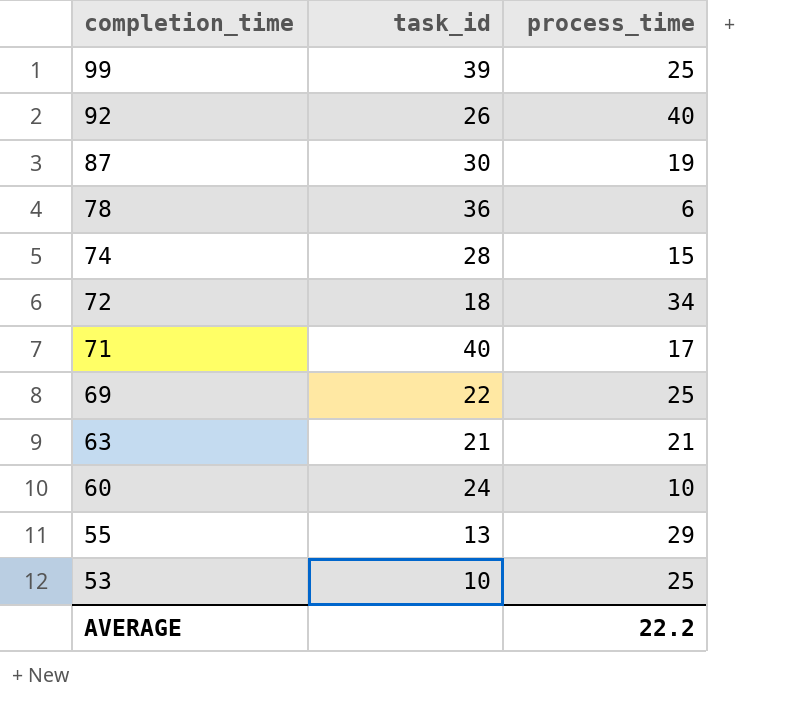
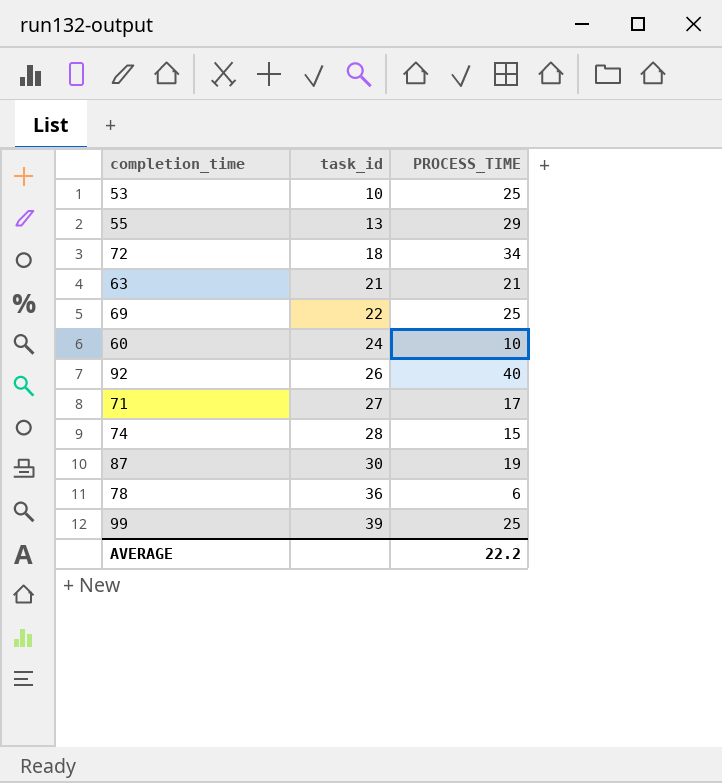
row order: completion_time descending -> task_id ascending
column name: process_time -> PROCESS_TIME
71 | task_id: 40 -> 27

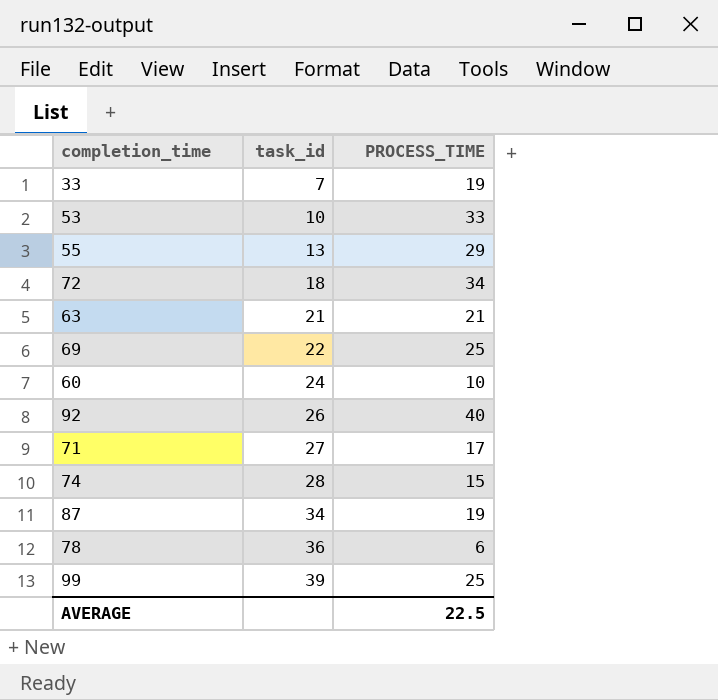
row 33: none -> 7 | 19
53 | PROCESS_TIME: 25 -> 33
87 | task_id: 30 -> 34
AVERAGE | PROCESS_TIME: 22.2 -> 22.5

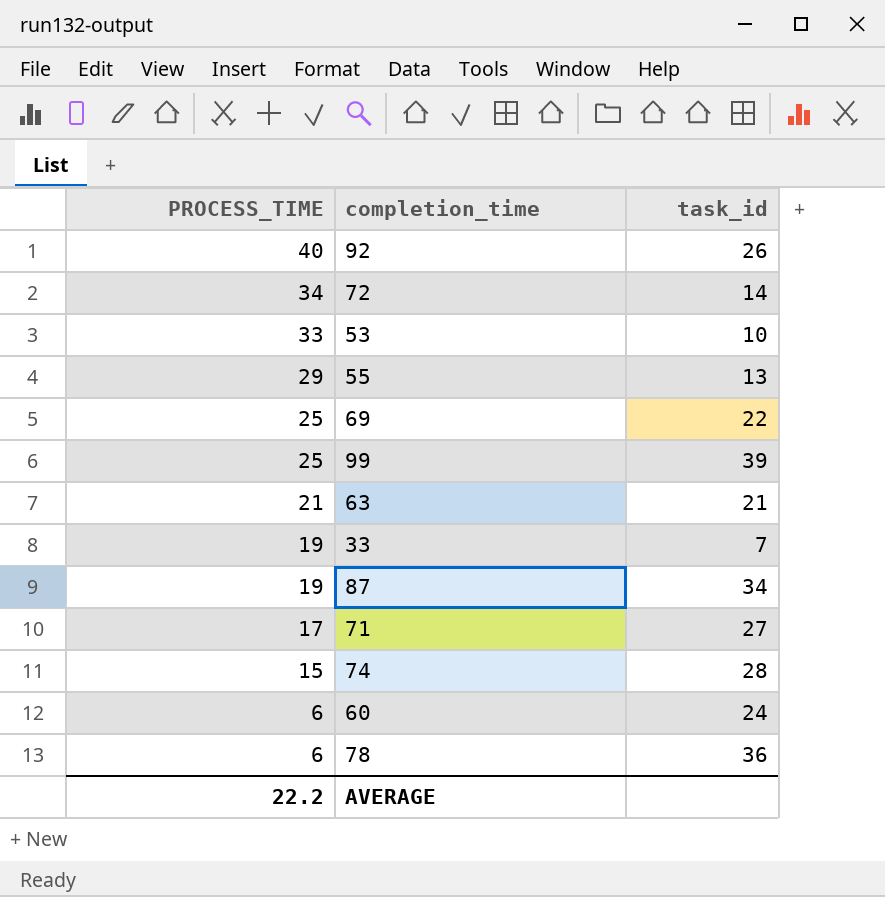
row order: task_id ascending -> PROCESS_TIME descending
column PROCESS_TIME | position: 3 -> 1
72 | task_id: 18 -> 14
60 | PROCESS_TIME: 10 -> 6
AVERAGE | PROCESS_TIME: 22.5 -> 22.2

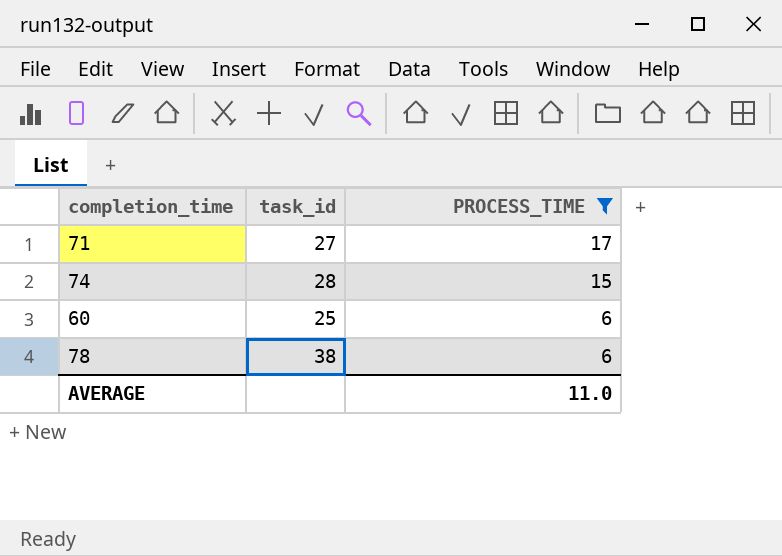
filter: none -> PROCESS_TIME <= 17
column PROCESS_TIME | position: 1 -> 3
60 | task_id: 24 -> 25
78 | task_id: 36 -> 38
AVERAGE | PROCESS_TIME: 22.2 -> 11.0

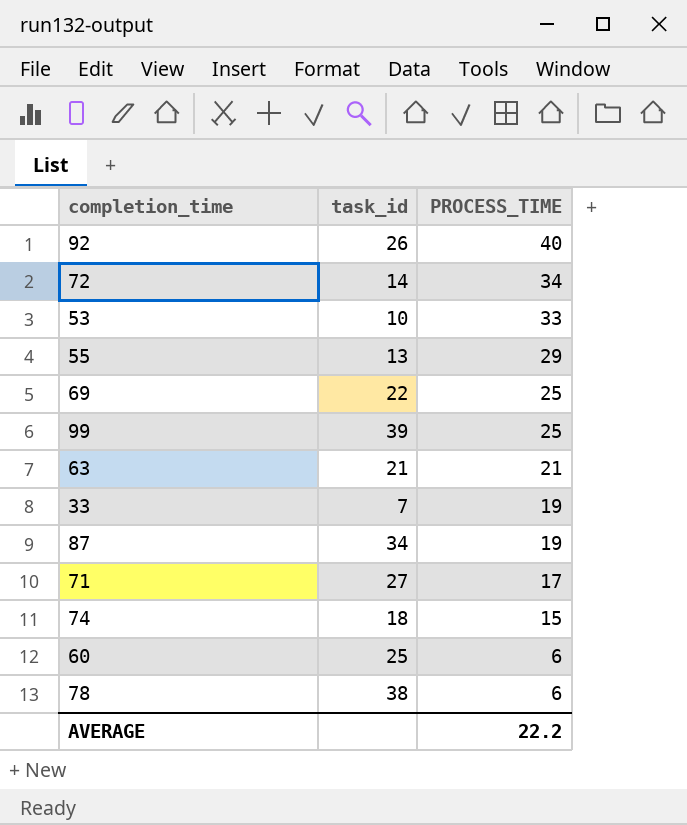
filter: PROCESS_TIME <= 17 -> none
74 | task_id: 28 -> 18
AVERAGE | PROCESS_TIME: 11.0 -> 22.2

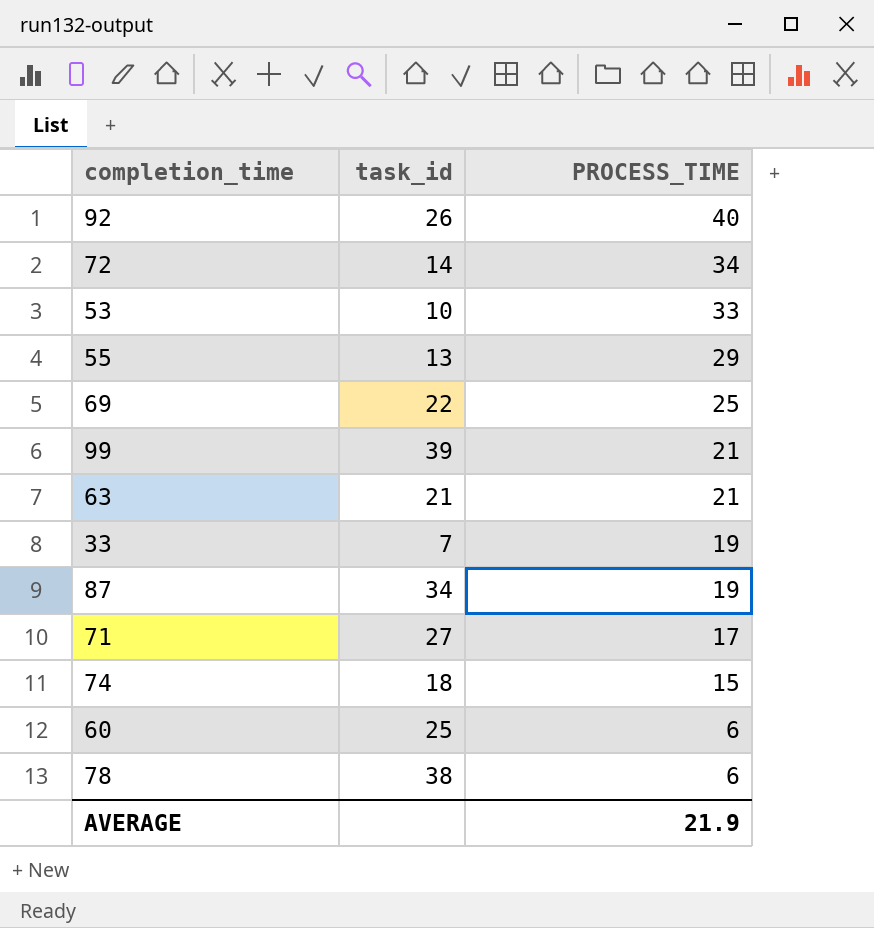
99 | PROCESS_TIME: 25 -> 21
AVERAGE | PROCESS_TIME: 22.2 -> 21.9

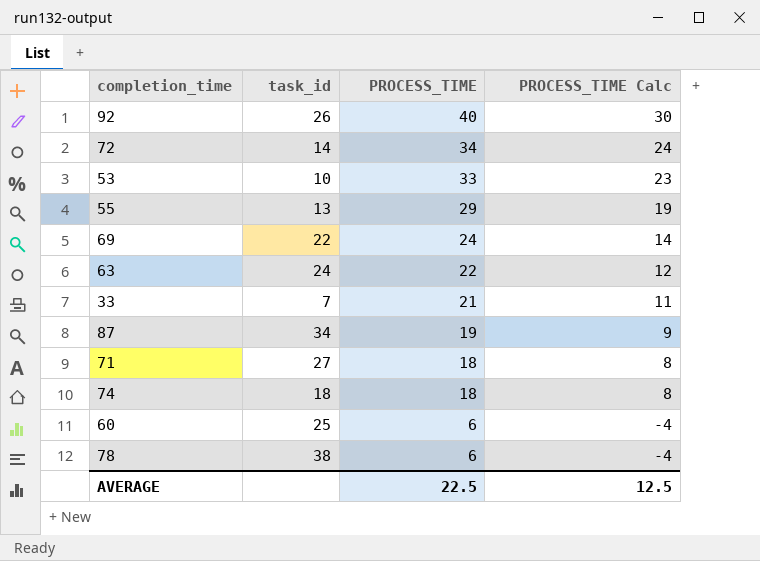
column PROCESS_TIME Calc | formula: none -> [PROCESS_TIME] - 10
row 99: 39 | 21 -> none
69 | PROCESS_TIME: 25 -> 24
63 | task_id: 21 -> 24
63 | PROCESS_TIME: 21 -> 22
33 | PROCESS_TIME: 19 -> 21
71 | PROCESS_TIME: 17 -> 18
74 | PROCESS_TIME: 15 -> 18
AVERAGE | PROCESS_TIME: 21.9 -> 22.5

